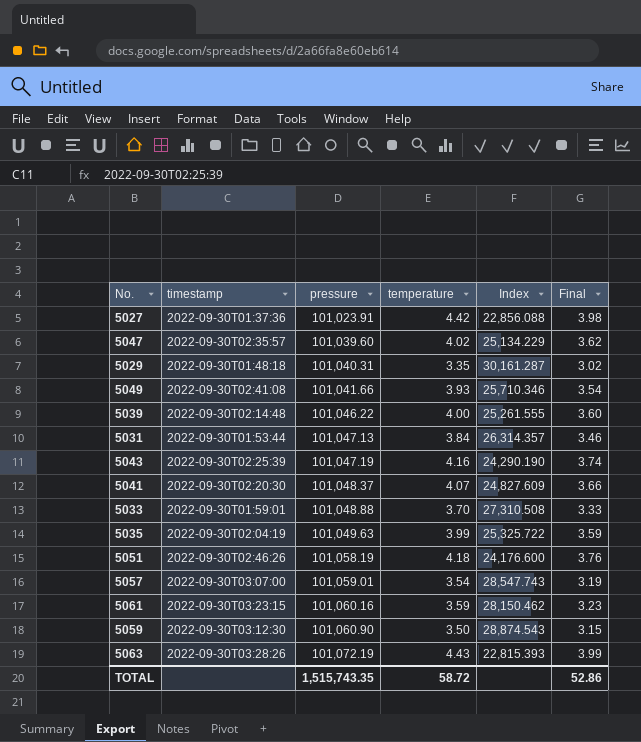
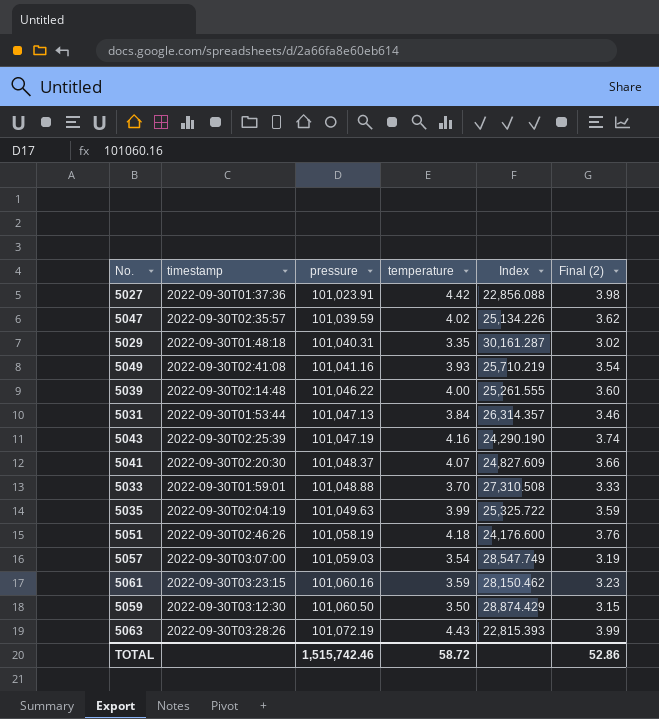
column name: Final -> Final (2)
5047 | pressure: 101,039.60 -> 101,039.59
5047 | Index: 25,134.229 -> 25,134.226
5049 | pressure: 101,041.66 -> 101,041.16
5049 | Index: 25,710.346 -> 25,710.219
5057 | pressure: 101,059.01 -> 101,059.03
5057 | Index: 28,547.743 -> 28,547.749
5059 | pressure: 101,060.90 -> 101,060.50
5059 | Index: 28,874.543 -> 28,874.429
TOTAL | pressure: 1,515,743.35 -> 1,515,742.46

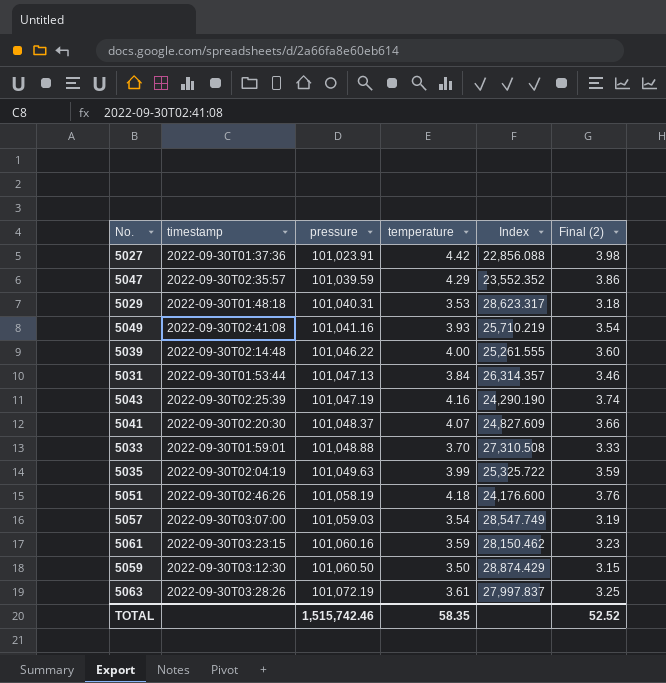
5047 | temperature: 4.02 -> 4.29
5047 | Index: 25,134.226 -> 23,552.352
5047 | Final (2): 3.62 -> 3.86
5029 | temperature: 3.35 -> 3.53
5029 | Index: 30,161.287 -> 28,623.317
5029 | Final (2): 3.02 -> 3.18
5063 | temperature: 4.43 -> 3.61
5063 | Index: 22,815.393 -> 27,997.837
5063 | Final (2): 3.99 -> 3.25
TOTAL | temperature: 58.72 -> 58.35
TOTAL | Final (2): 52.86 -> 52.52

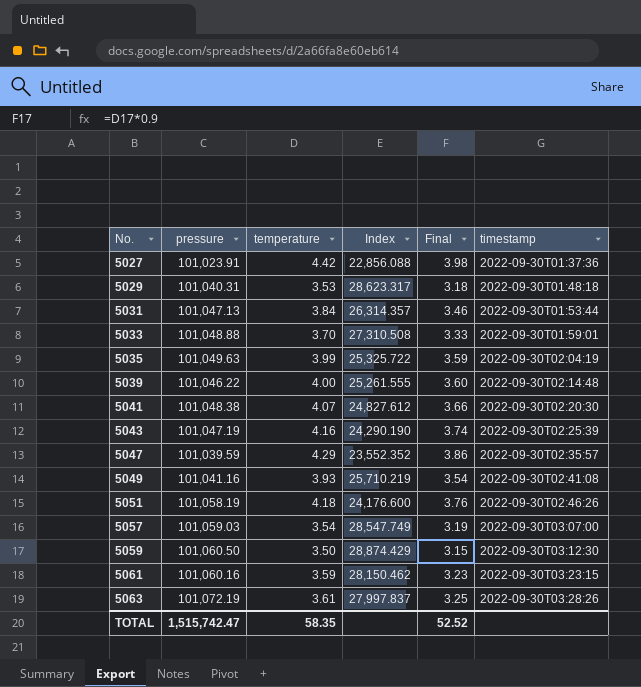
row order: pressure ascending -> No. ascending
column name: Final (2) -> Final
column timestamp | position: 2 -> 6
5041 | pressure: 101,048.37 -> 101,048.38
5041 | Index: 24,827.609 -> 24,827.612
TOTAL | pressure: 1,515,742.46 -> 1,515,742.47

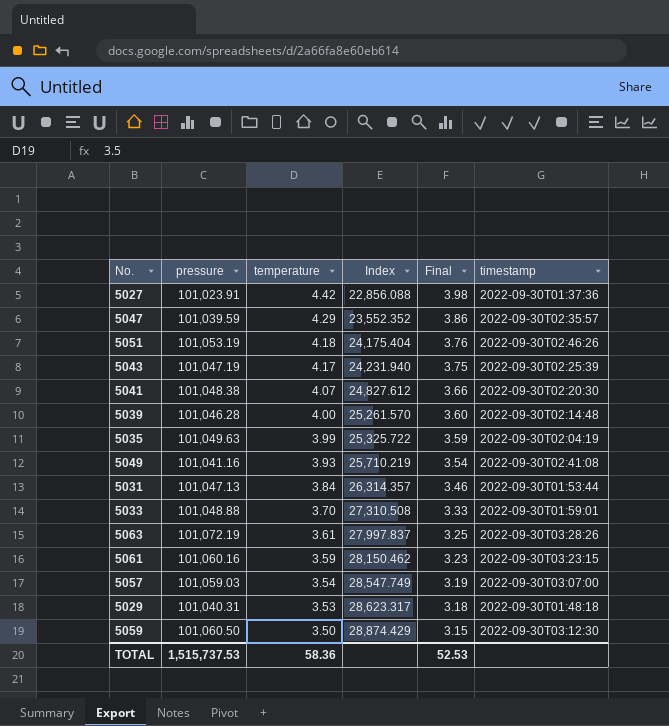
row order: No. ascending -> temperature descending
5051 | pressure: 101,058.19 -> 101,053.19
5051 | Index: 24,176.600 -> 24,175.404
5043 | temperature: 4.16 -> 4.17
5043 | Index: 24,290.190 -> 24,231.940
5043 | Final: 3.74 -> 3.75
5039 | pressure: 101,046.22 -> 101,046.28
5039 | Index: 25,261.555 -> 25,261.570
TOTAL | pressure: 1,515,742.47 -> 1,515,737.53
TOTAL | temperature: 58.35 -> 58.36
TOTAL | Final: 52.52 -> 52.53

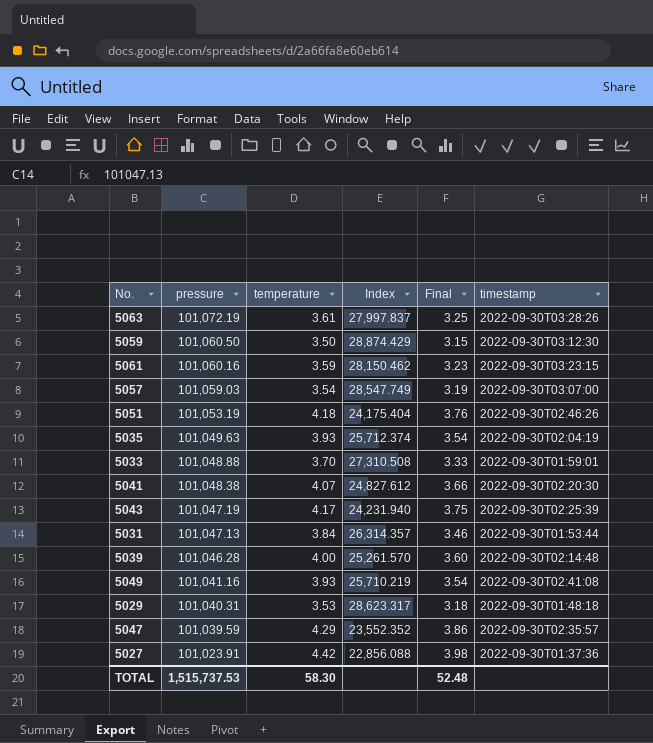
row order: temperature descending -> pressure descending
5035 | temperature: 3.99 -> 3.93
5035 | Index: 25,325.722 -> 25,712.374
5035 | Final: 3.59 -> 3.54
TOTAL | temperature: 58.36 -> 58.30
TOTAL | Final: 52.53 -> 52.48

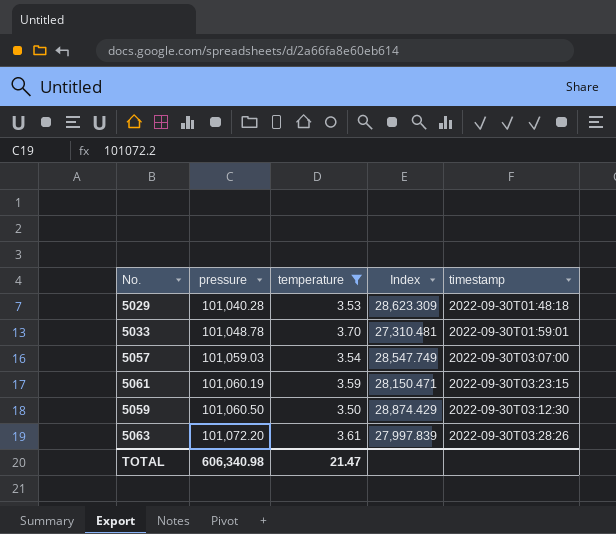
filter: none -> temperature <= 3.70
row order: pressure descending -> pressure ascending
column Final | formula: [temperature] * 0.9 -> none
5029 | pressure: 101,040.31 -> 101,040.28
5029 | Index: 28,623.317 -> 28,623.309
5033 | pressure: 101,048.88 -> 101,048.78
5033 | Index: 27,310.508 -> 27,310.481
5061 | pressure: 101,060.16 -> 101,060.19
5061 | Index: 28,150.462 -> 28,150.471
5063 | pressure: 101,072.19 -> 101,072.20
5063 | Index: 27,997.837 -> 27,997.839
TOTAL | pressure: 1,515,737.53 -> 606,340.98
TOTAL | temperature: 58.30 -> 21.47

